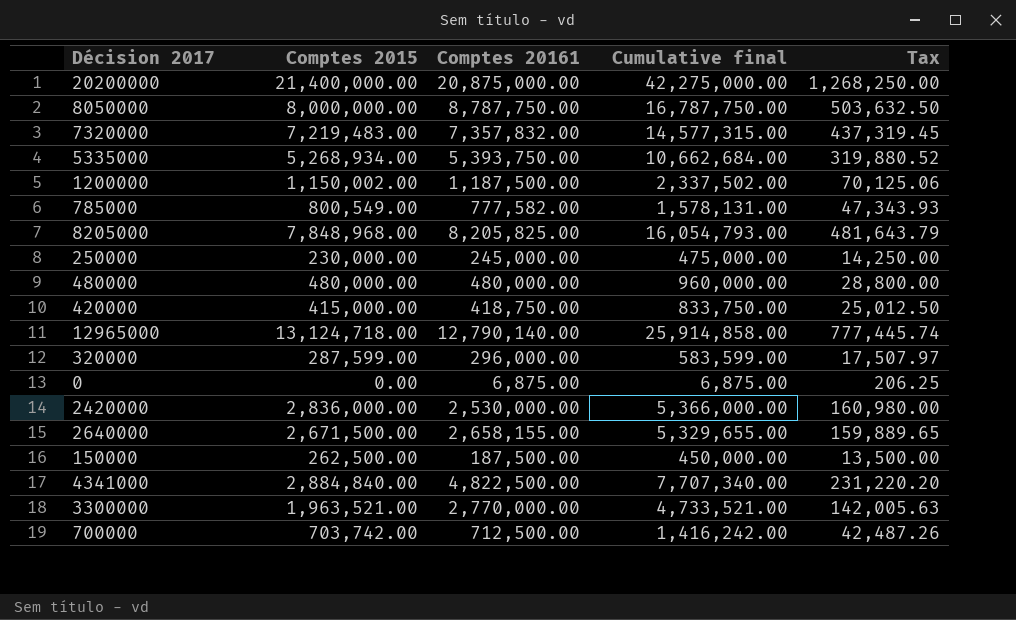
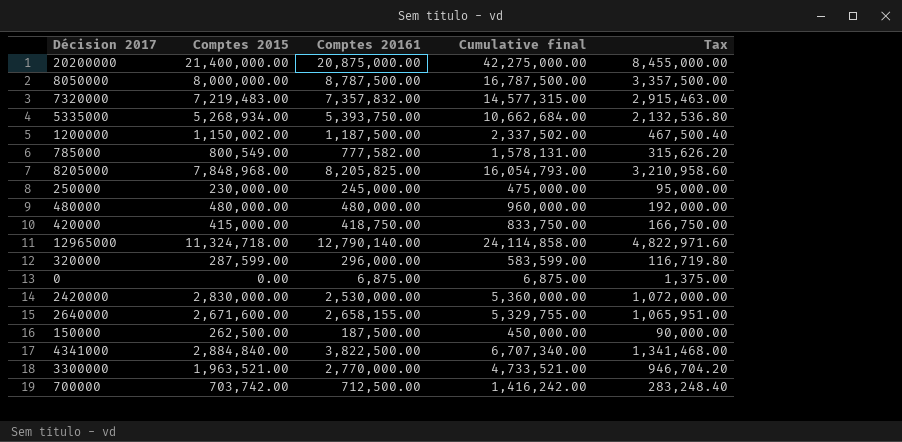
column Tax | formula: [Cumulative final] * 0.03 -> [Cumulative final] * 0.2
8050000 | Comptes 20161: 8,787,750.00 -> 8,787,500.00
8050000 | Cumulative final: 16,787,750.00 -> 16,787,500.00
12965000 | Comptes 2015: 13,124,718.00 -> 11,324,718.00
12965000 | Cumulative final: 25,914,858.00 -> 24,114,858.00
2420000 | Comptes 2015: 2,836,000.00 -> 2,830,000.00
2420000 | Cumulative final: 5,366,000.00 -> 5,360,000.00
2640000 | Comptes 2015: 2,671,500.00 -> 2,671,600.00
2640000 | Cumulative final: 5,329,655.00 -> 5,329,755.00
4341000 | Comptes 20161: 4,822,500.00 -> 3,822,500.00
4341000 | Cumulative final: 7,707,340.00 -> 6,707,340.00

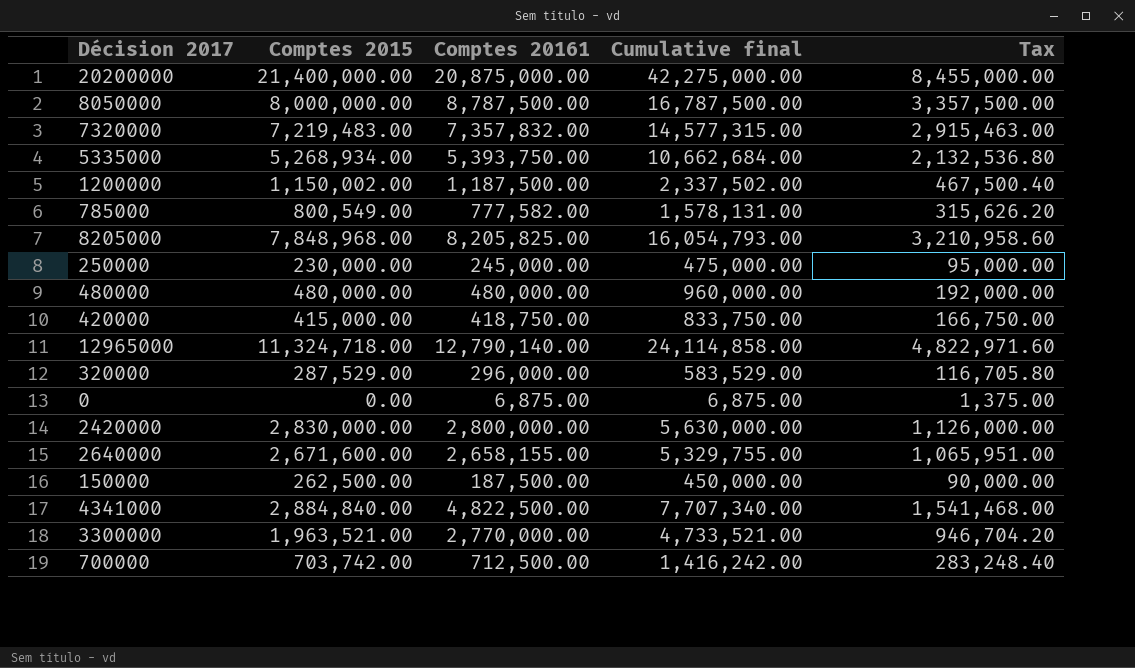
320000 | Comptes 2015: 287,599.00 -> 287,529.00
320000 | Cumulative final: 583,599.00 -> 583,529.00
320000 | Tax: 116,719.80 -> 116,705.80
2420000 | Comptes 20161: 2,530,000.00 -> 2,800,000.00
2420000 | Cumulative final: 5,360,000.00 -> 5,630,000.00
2420000 | Tax: 1,072,000.00 -> 1,126,000.00
4341000 | Comptes 20161: 3,822,500.00 -> 4,822,500.00
4341000 | Cumulative final: 6,707,340.00 -> 7,707,340.00
4341000 | Tax: 1,341,468.00 -> 1,541,468.00

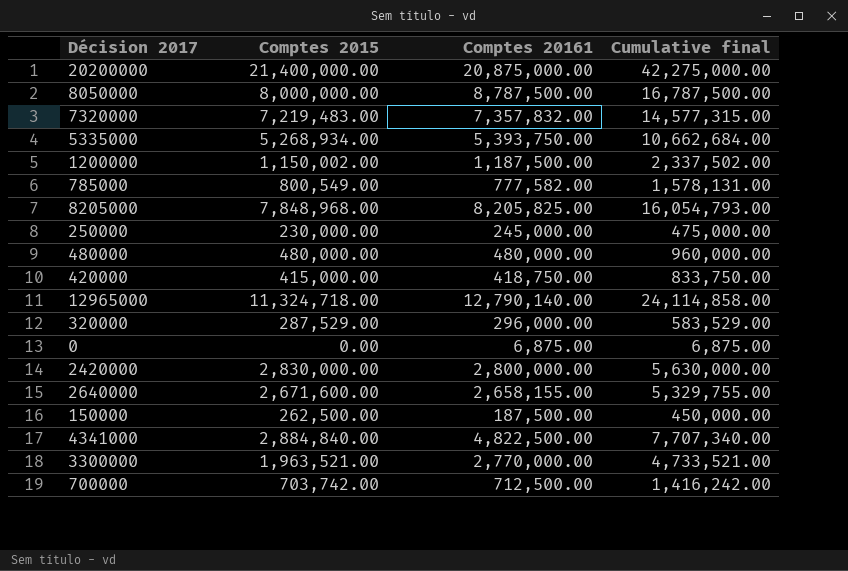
column Tax | formula: [Cumulative final] * 0.2 -> none

